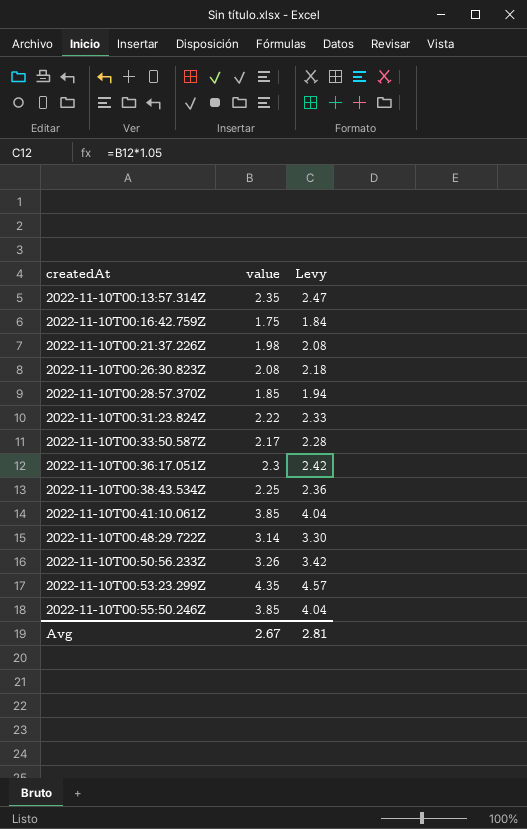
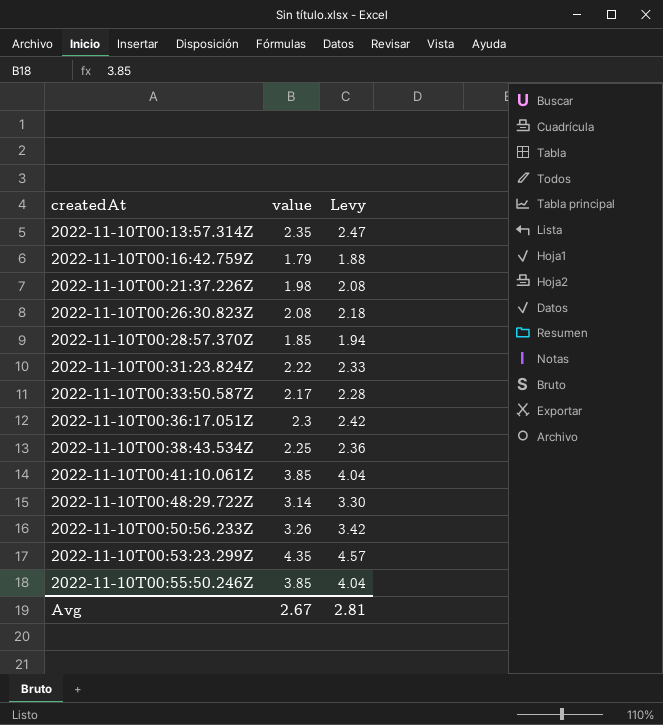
2022-11-10T00:16:42.759Z | value: 1.75 -> 1.79
2022-11-10T00:16:42.759Z | Levy: 1.84 -> 1.88

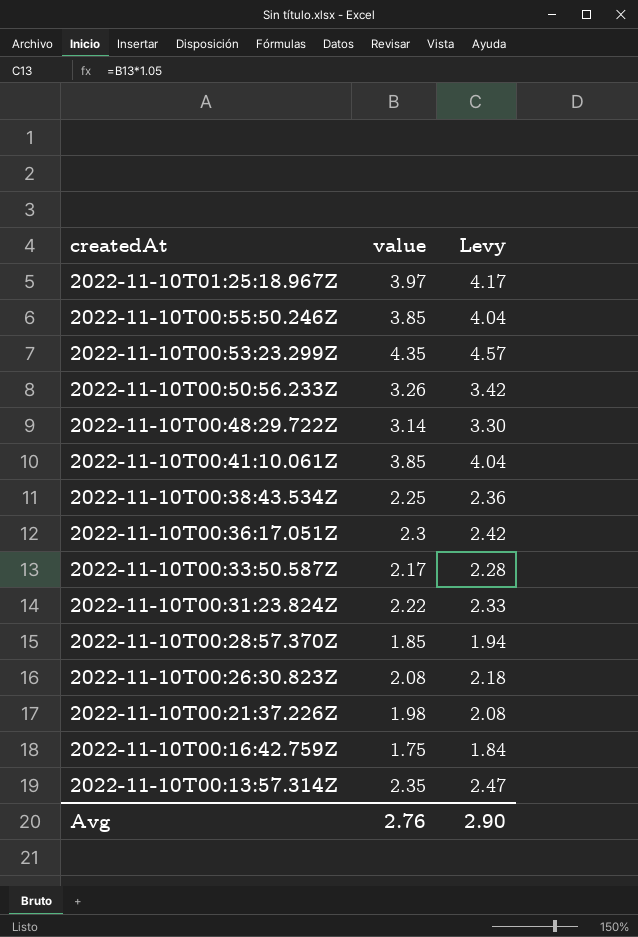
row order: createdAt ascending -> createdAt descending
row 2022-11-10T01:25:18.967Z: none -> 3.97 | 4.17
2022-11-10T00:16:42.759Z | value: 1.79 -> 1.75
2022-11-10T00:16:42.759Z | Levy: 1.88 -> 1.84
Avg | value: 2.67 -> 2.76
Avg | Levy: 2.81 -> 2.90

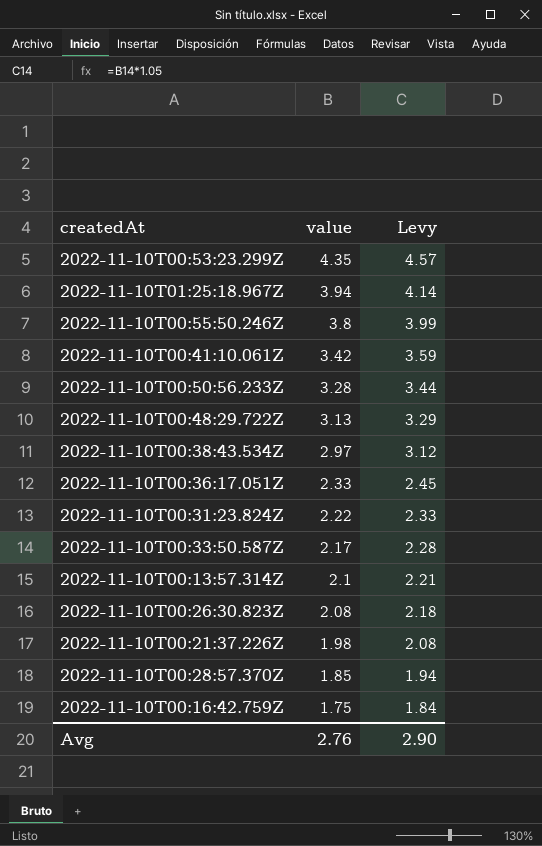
row order: createdAt descending -> value descending
2022-11-10T01:25:18.967Z | value: 3.97 -> 3.94
2022-11-10T01:25:18.967Z | Levy: 4.17 -> 4.14
2022-11-10T00:55:50.246Z | value: 3.85 -> 3.8
2022-11-10T00:55:50.246Z | Levy: 4.04 -> 3.99
2022-11-10T00:41:10.061Z | value: 3.85 -> 3.42
2022-11-10T00:41:10.061Z | Levy: 4.04 -> 3.59
2022-11-10T00:50:56.233Z | value: 3.26 -> 3.28
2022-11-10T00:50:56.233Z | Levy: 3.42 -> 3.44
2022-11-10T00:48:29.722Z | value: 3.14 -> 3.13
2022-11-10T00:48:29.722Z | Levy: 3.30 -> 3.29
2022-11-10T00:38:43.534Z | value: 2.25 -> 2.97
2022-11-10T00:38:43.534Z | Levy: 2.36 -> 3.12
2022-11-10T00:36:17.051Z | value: 2.3 -> 2.33
2022-11-10T00:36:17.051Z | Levy: 2.42 -> 2.45
2022-11-10T00:13:57.314Z | value: 2.35 -> 2.1
2022-11-10T00:13:57.314Z | Levy: 2.47 -> 2.21

